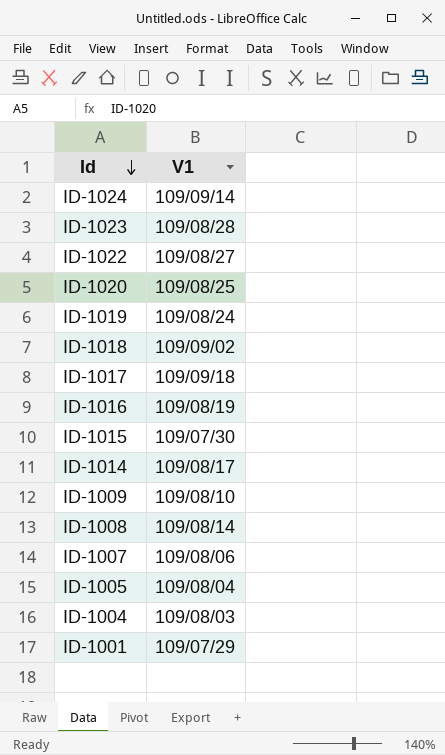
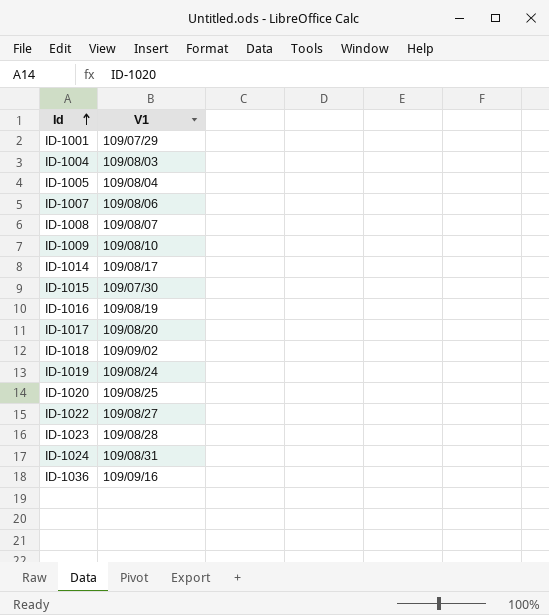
row order: Id descending -> Id ascending
ID-1008 | V1: 109/08/14 -> 109/08/07
ID-1017 | V1: 109/09/18 -> 109/08/20
ID-1024 | V1: 109/09/14 -> 109/08/31
row ID-1036: none -> 109/09/16

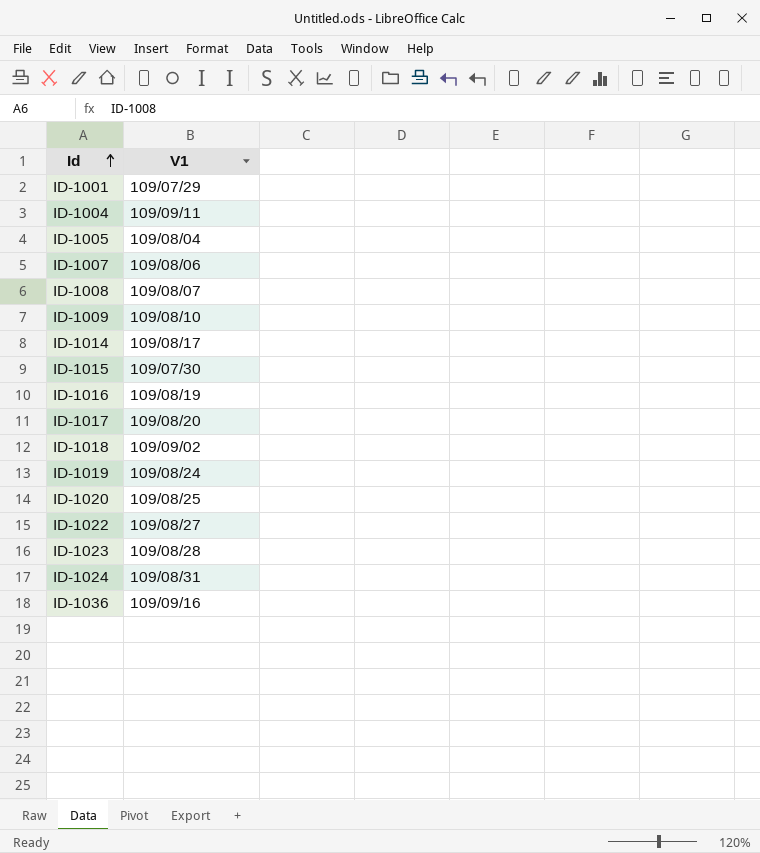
ID-1004 | V1: 109/08/03 -> 109/09/11

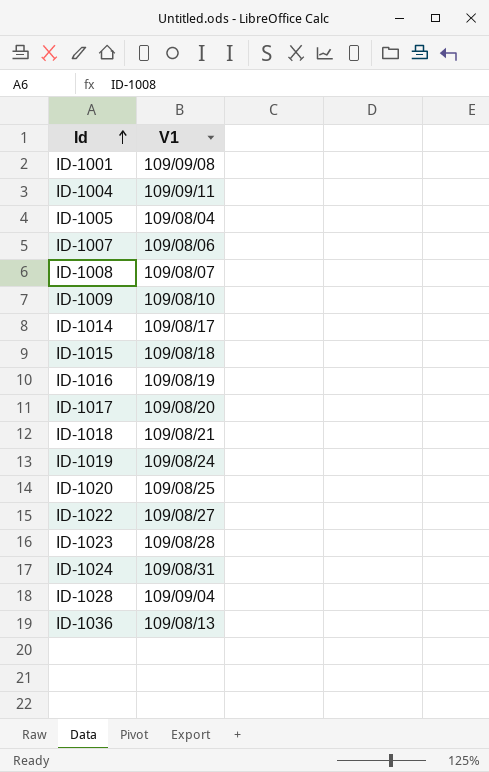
ID-1001 | V1: 109/07/29 -> 109/09/08
ID-1015 | V1: 109/07/30 -> 109/08/18
ID-1018 | V1: 109/09/02 -> 109/08/21
row ID-1028: none -> 109/09/04
ID-1036 | V1: 109/09/16 -> 109/08/13

